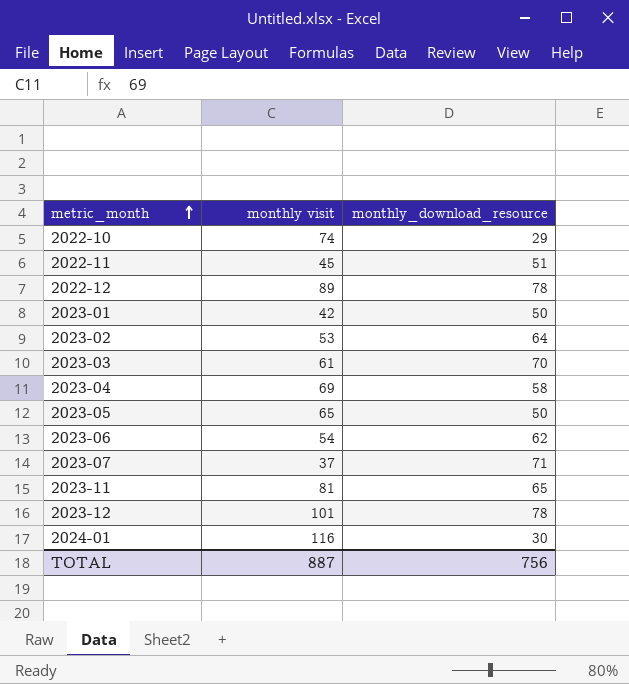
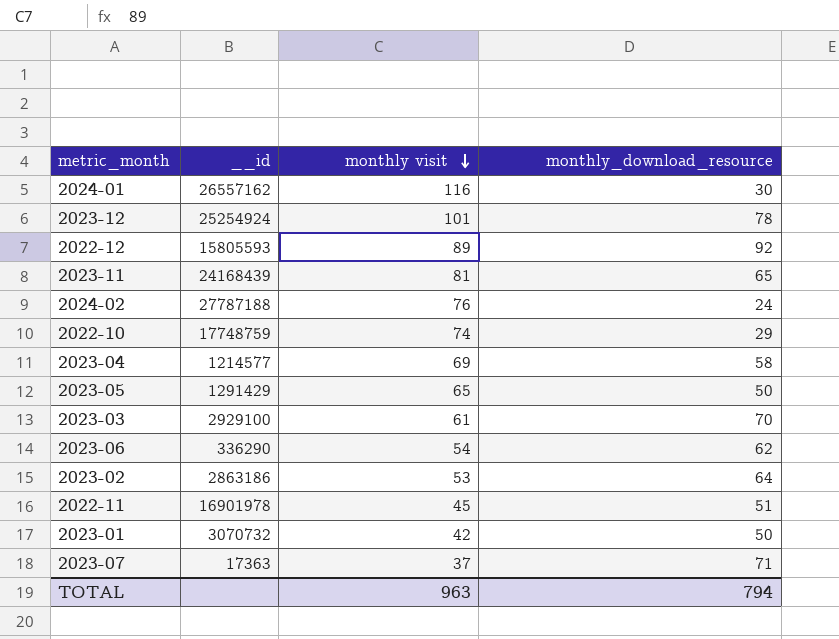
row order: metric_month ascending -> monthly visit descending
column __id | position: none -> 2
2022-12 | monthly_download_resource: 78 -> 92
row 2024-02: none -> 27787188 | 76 | 24
TOTAL | monthly visit: 887 -> 963
TOTAL | monthly_download_resource: 756 -> 794

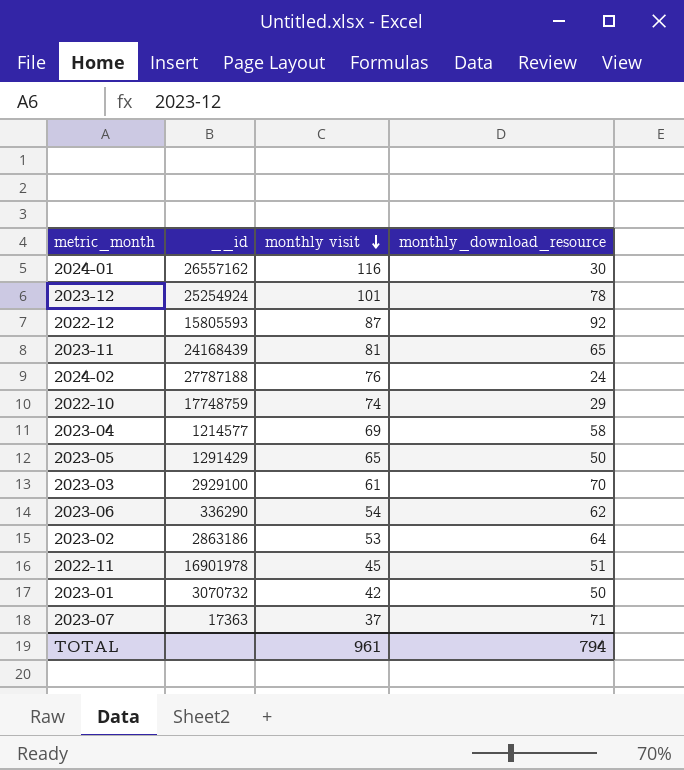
2022-12 | monthly visit: 89 -> 87
TOTAL | monthly visit: 963 -> 961

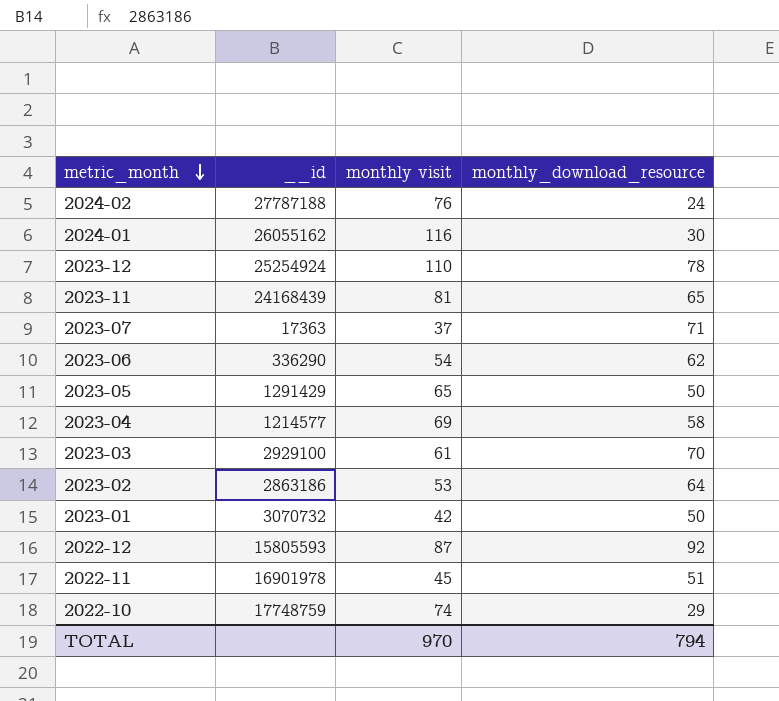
row order: monthly visit descending -> metric_month descending
2024-01 | __id: 26557162 -> 26055162
2023-12 | monthly visit: 101 -> 110
TOTAL | monthly visit: 961 -> 970

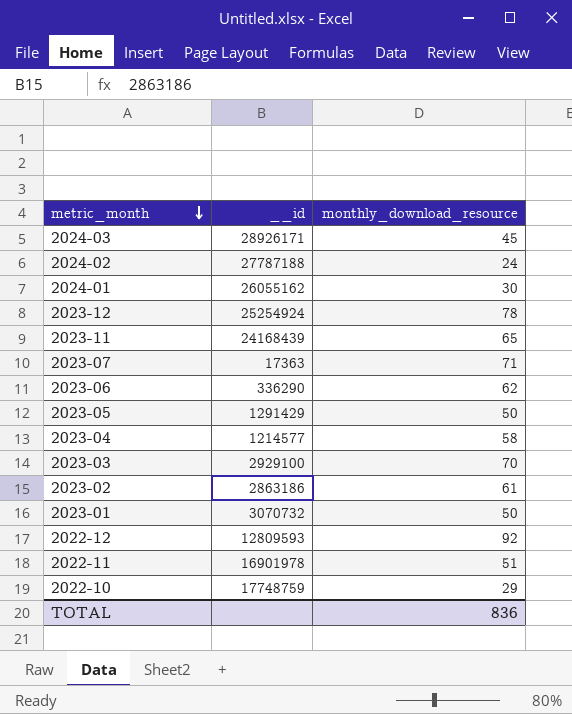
column monthly visit | position: 3 -> none
row 2024-03: none -> 28926171 | 45
2023-02 | monthly_download_resource: 64 -> 61
2022-12 | __id: 15805593 -> 12809593
TOTAL | monthly_download_resource: 794 -> 836

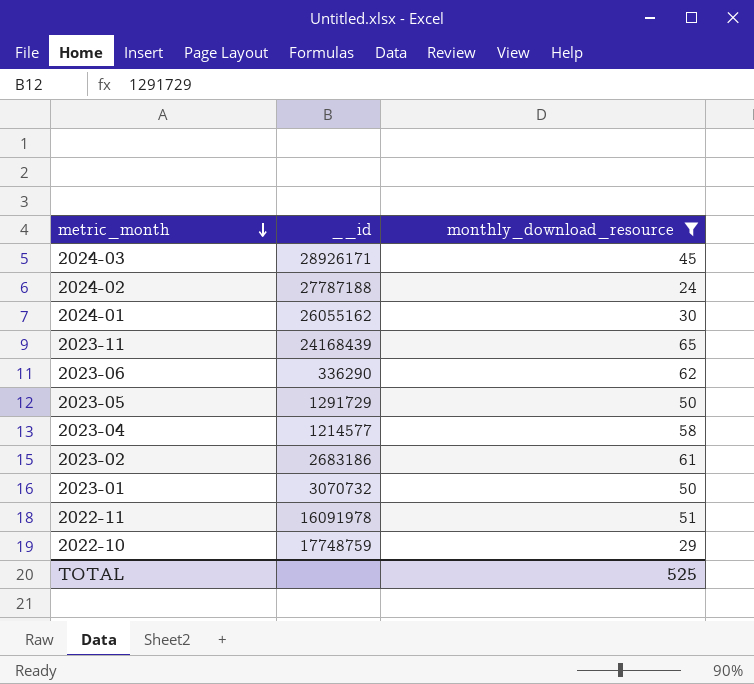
filter: none -> monthly_download_resource <= 65
2023-05 | __id: 1291429 -> 1291729
2023-02 | __id: 2863186 -> 2683186
2022-11 | __id: 16901978 -> 16091978
TOTAL | monthly_download_resource: 836 -> 525

